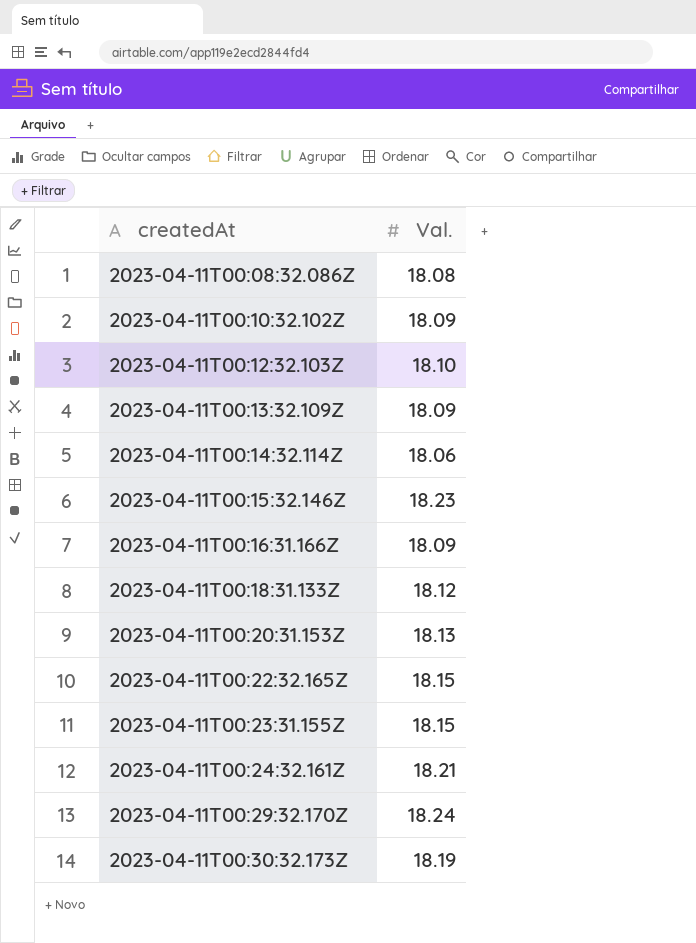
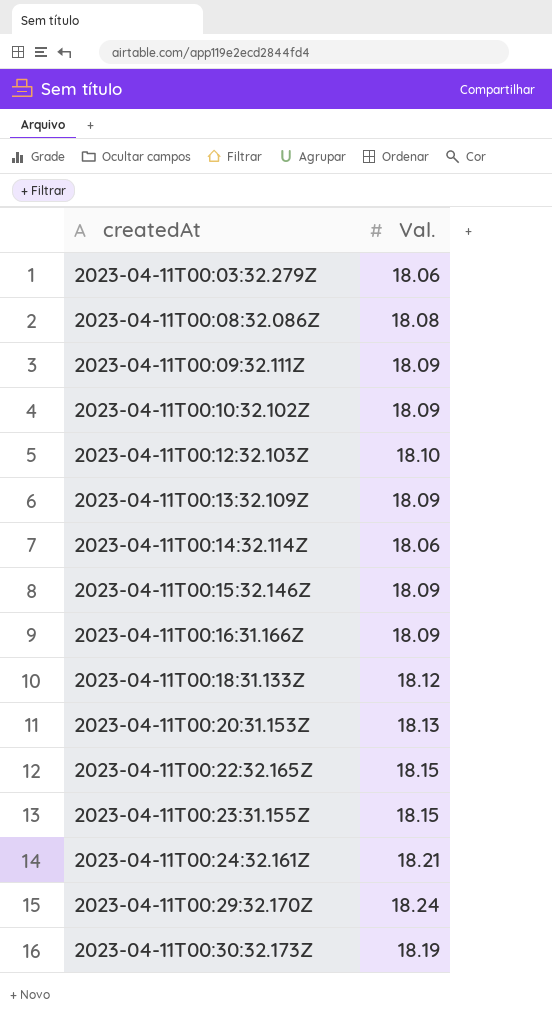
row 2023-04-11T00:03:32.279Z: none -> 18.06
row 2023-04-11T00:09:32.111Z: none -> 18.09
2023-04-11T00:15:32.146Z | Val.: 18.23 -> 18.09

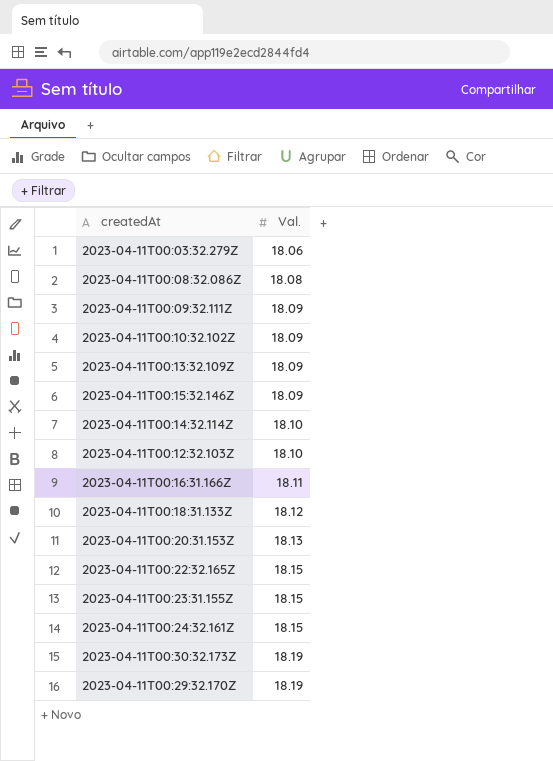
row order: createdAt ascending -> Val. ascending
2023-04-11T00:14:32.114Z | Val.: 18.06 -> 18.10
2023-04-11T00:16:31.166Z | Val.: 18.09 -> 18.11
2023-04-11T00:24:32.161Z | Val.: 18.21 -> 18.15
2023-04-11T00:29:32.170Z | Val.: 18.24 -> 18.19

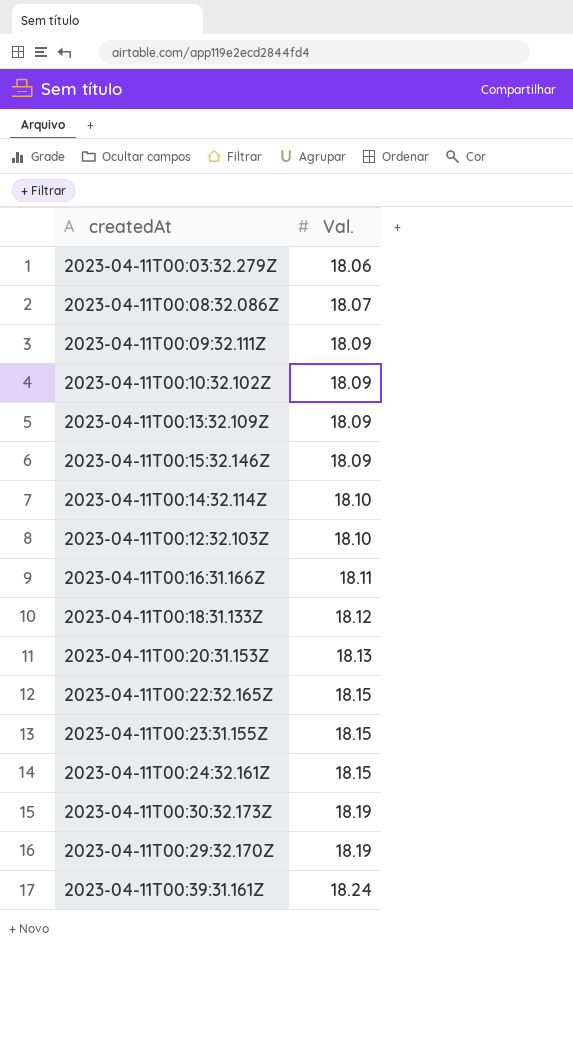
2023-04-11T00:08:32.086Z | Val.: 18.08 -> 18.07
row 2023-04-11T00:39:31.161Z: none -> 18.24

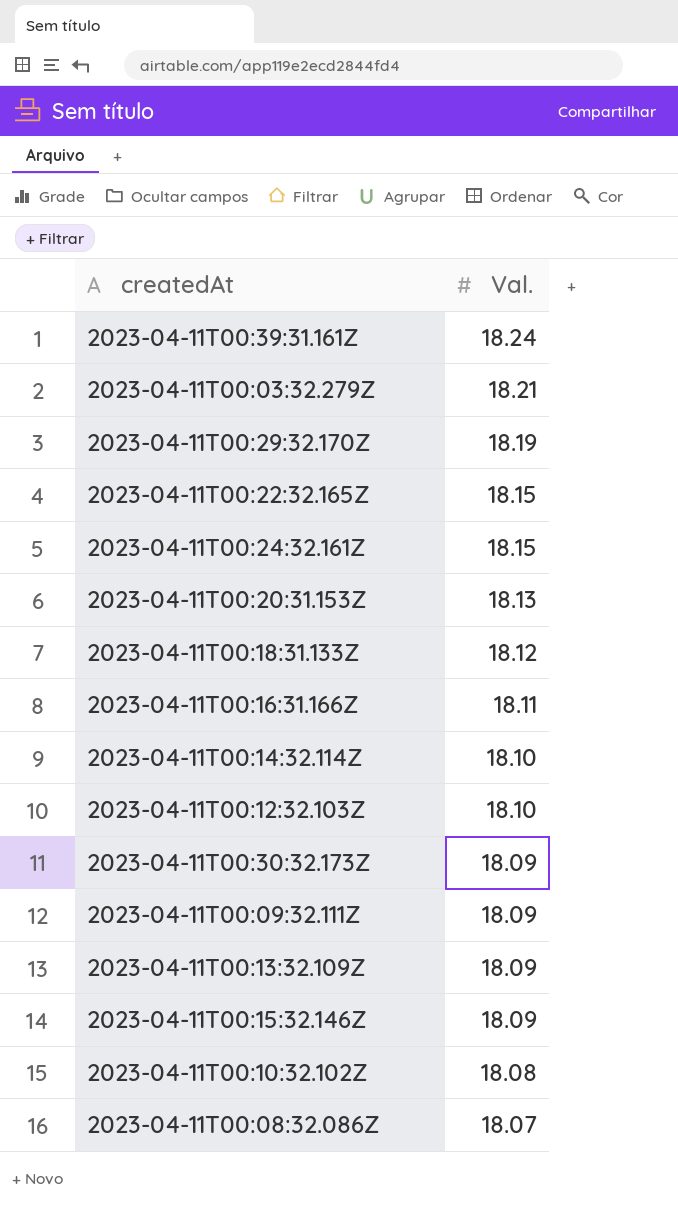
row order: Val. ascending -> Val. descending
row 2023-04-11T00:23:31.155Z: 18.15 -> none
2023-04-11T00:03:32.279Z | Val.: 18.06 -> 18.21
2023-04-11T00:30:32.173Z | Val.: 18.19 -> 18.09
2023-04-11T00:10:32.102Z | Val.: 18.09 -> 18.08

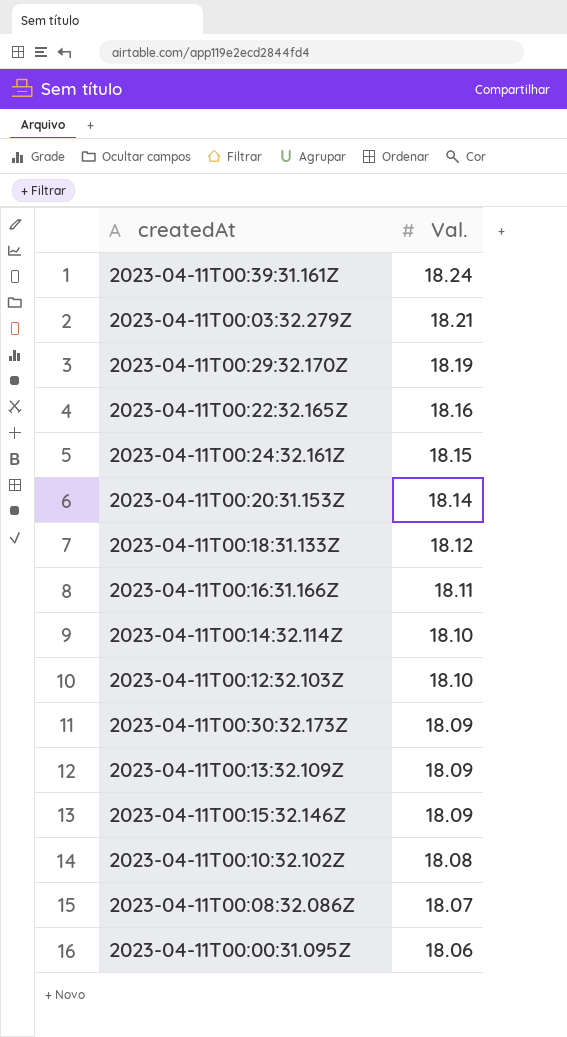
row 2023-04-11T00:09:32.111Z: 18.09 -> none
2023-04-11T00:22:32.165Z | Val.: 18.15 -> 18.16
2023-04-11T00:20:31.153Z | Val.: 18.13 -> 18.14
row 2023-04-11T00:00:31.095Z: none -> 18.06

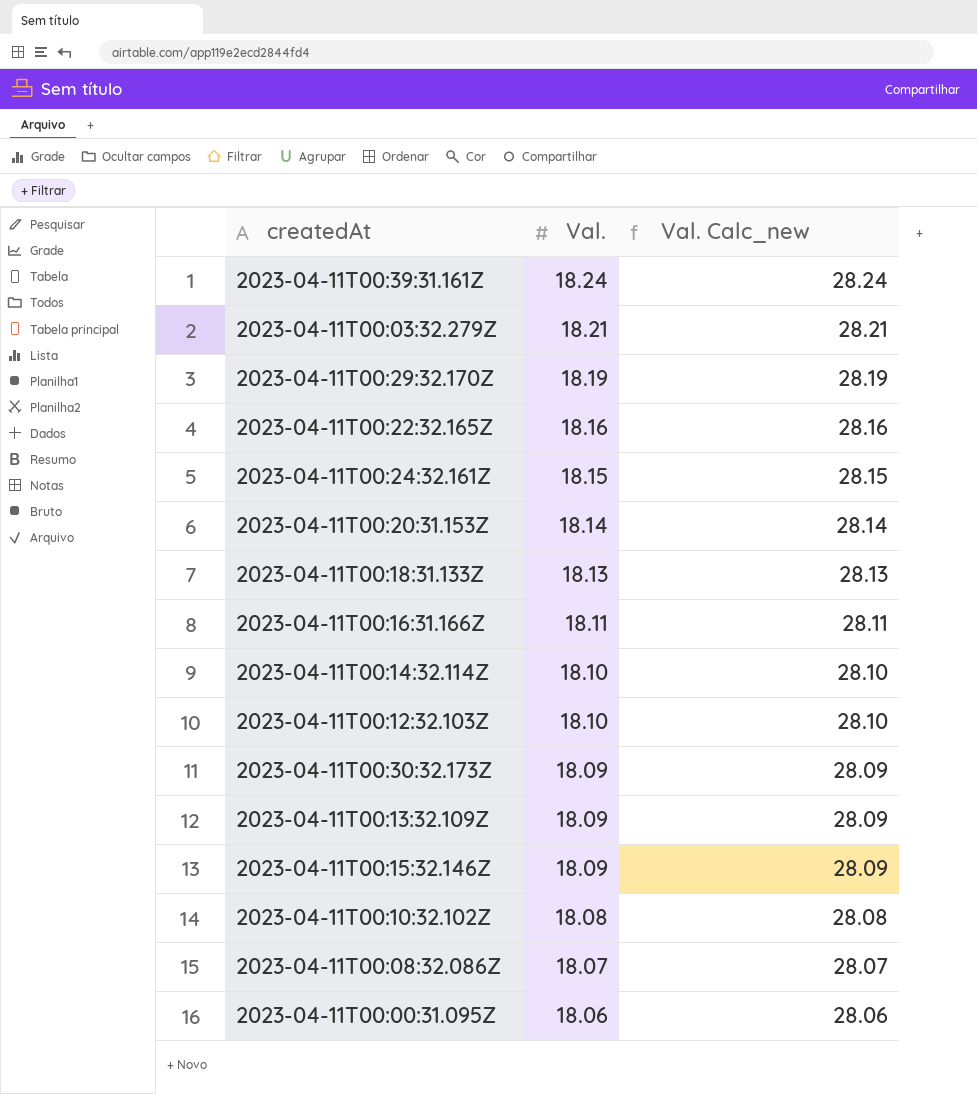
column Val. Calc_new | formula: none -> [Val.] + 10
2023-04-11T00:18:31.133Z | Val.: 18.12 -> 18.13

